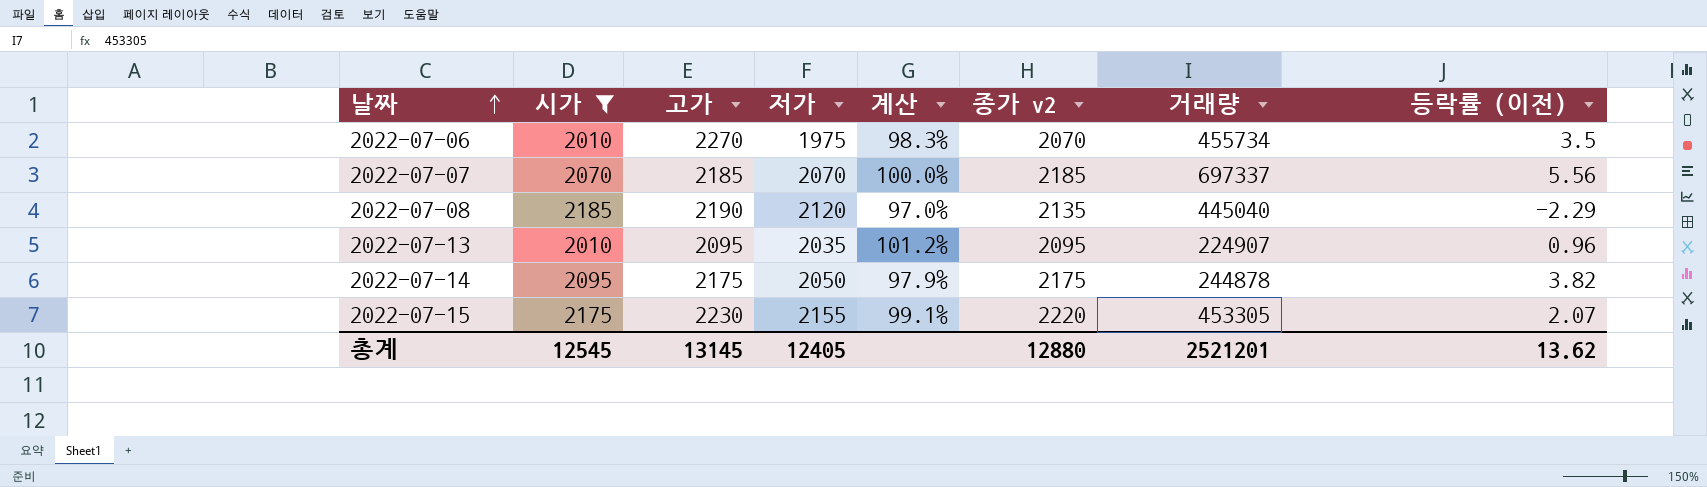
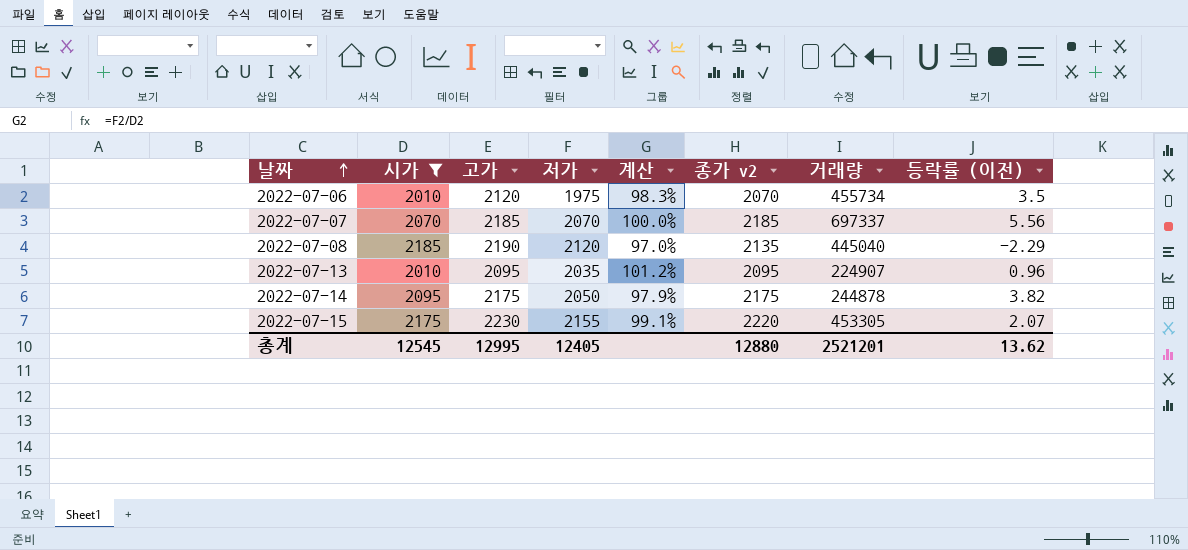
2022-07-06 | 고가: 2270 -> 2120
총계 | 고가: 13145 -> 12995

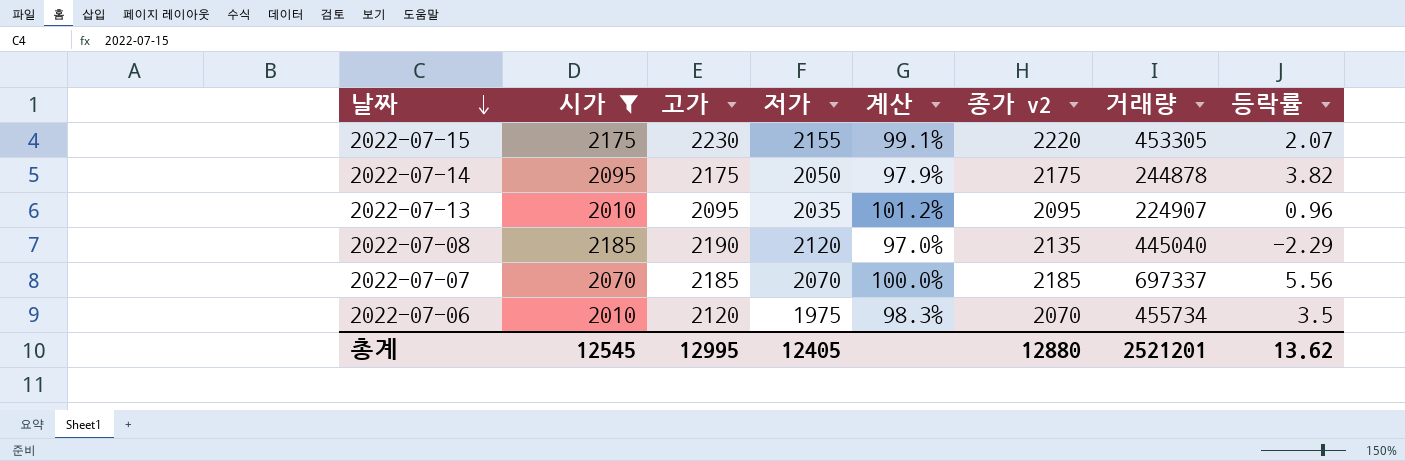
row order: 날짜 ascending -> 날짜 descending
column name: 등락률 (이전) -> 등락률

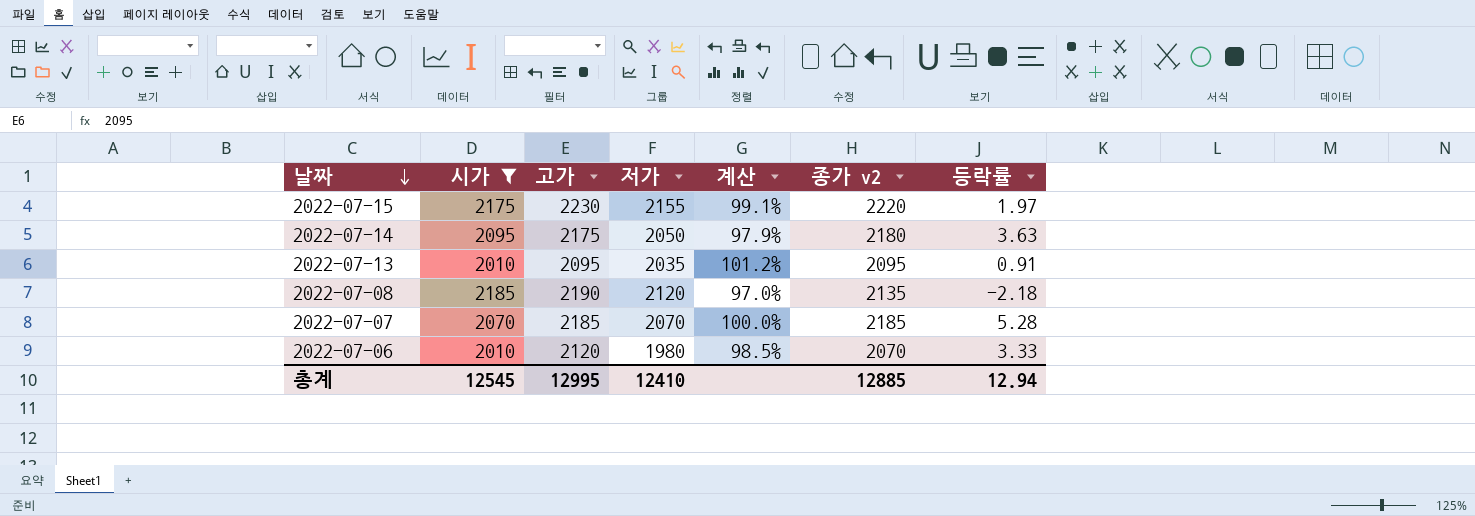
column 거래량 | position: 7 -> none
2022-07-15 | 등락률: 2.07 -> 1.97
2022-07-14 | 종가 v2: 2175 -> 2180
2022-07-14 | 등락률: 3.82 -> 3.63
2022-07-13 | 등락률: 0.96 -> 0.91
2022-07-08 | 등락률: -2.29 -> -2.18
2022-07-07 | 등락률: 5.56 -> 5.28
2022-07-06 | 저가: 1975 -> 1980
2022-07-06 | 계산: 98.3% -> 98.5%
2022-07-06 | 등락률: 3.5 -> 3.33
총계 | 저가: 12405 -> 12410
총계 | 종가 v2: 12880 -> 12885
총계 | 등락률: 13.62 -> 12.94

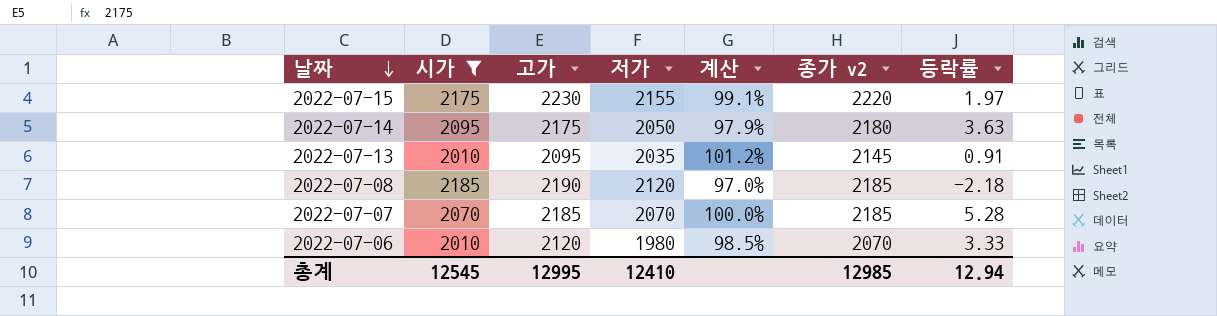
2022-07-13 | 종가 v2: 2095 -> 2145
2022-07-08 | 종가 v2: 2135 -> 2185
총계 | 종가 v2: 12885 -> 12985

